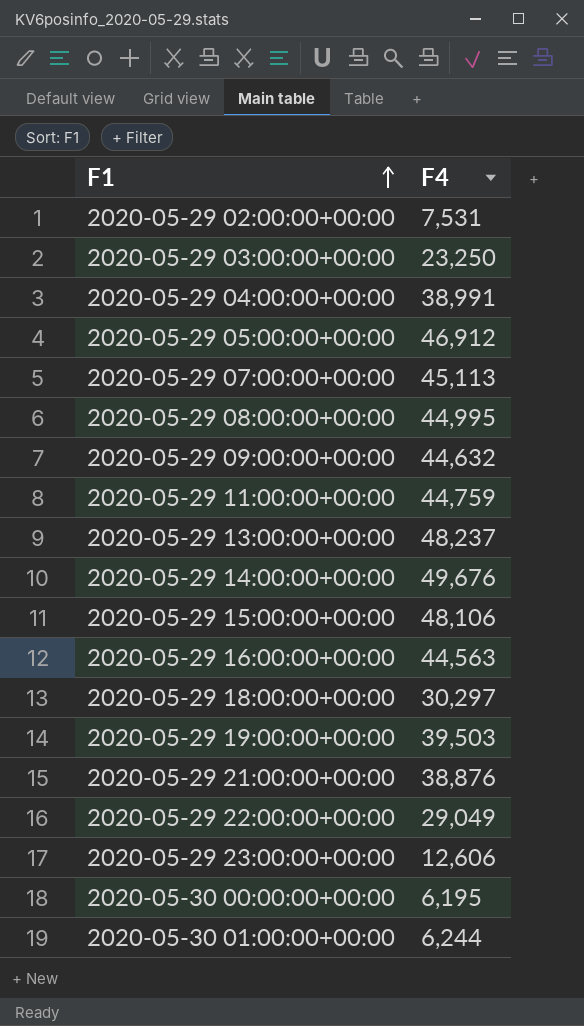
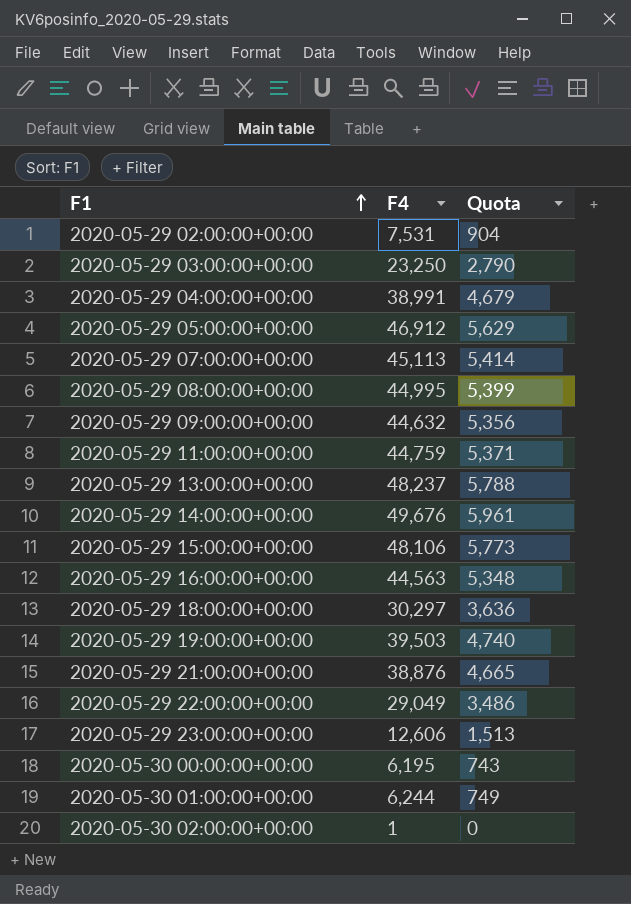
column Quota | formula: none -> [F4] * 0.12
row 2020-05-30 02:00:00+00:00: none -> 1 | 0

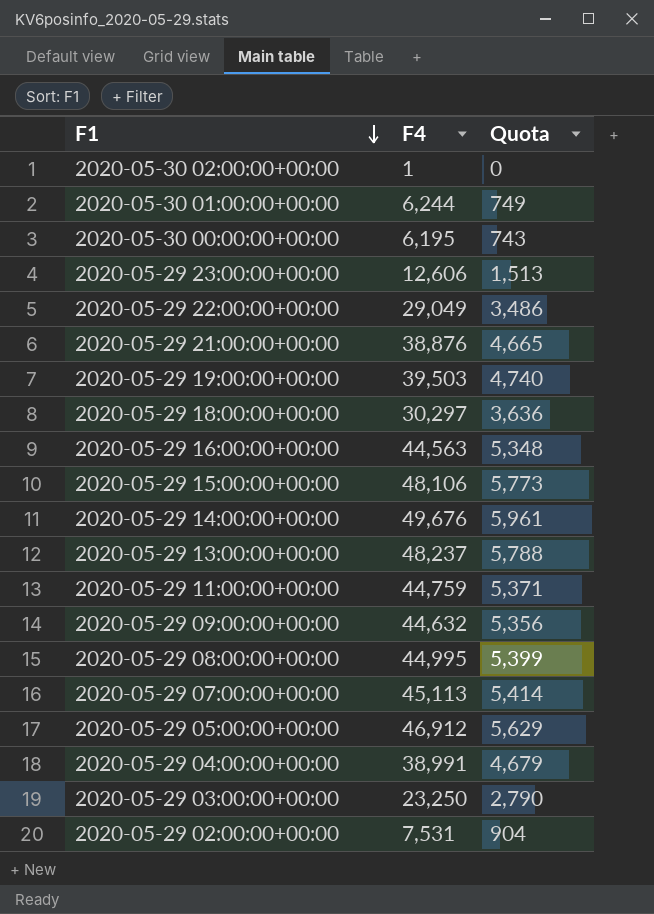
row order: F1 ascending -> F1 descending

